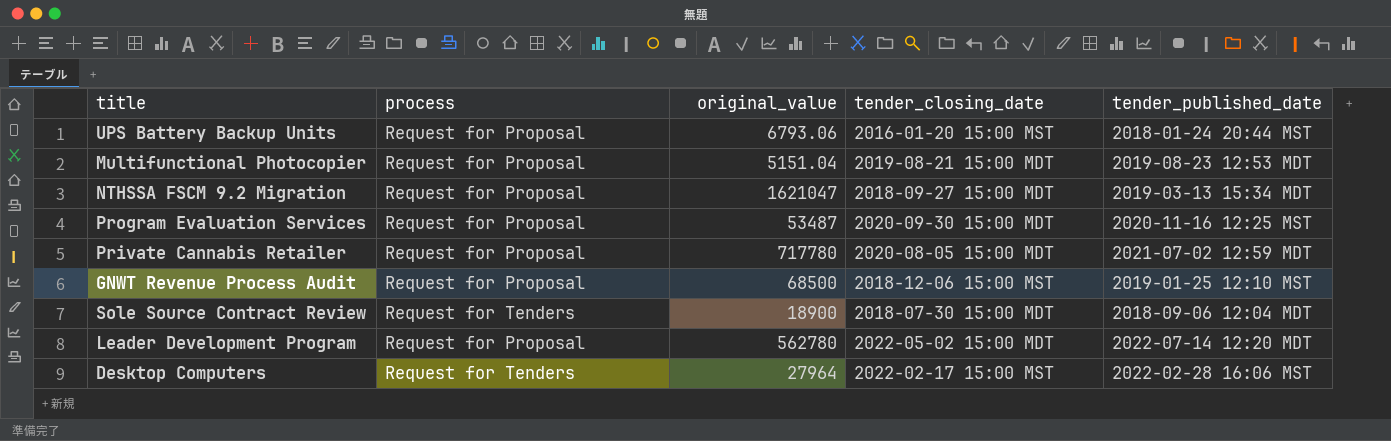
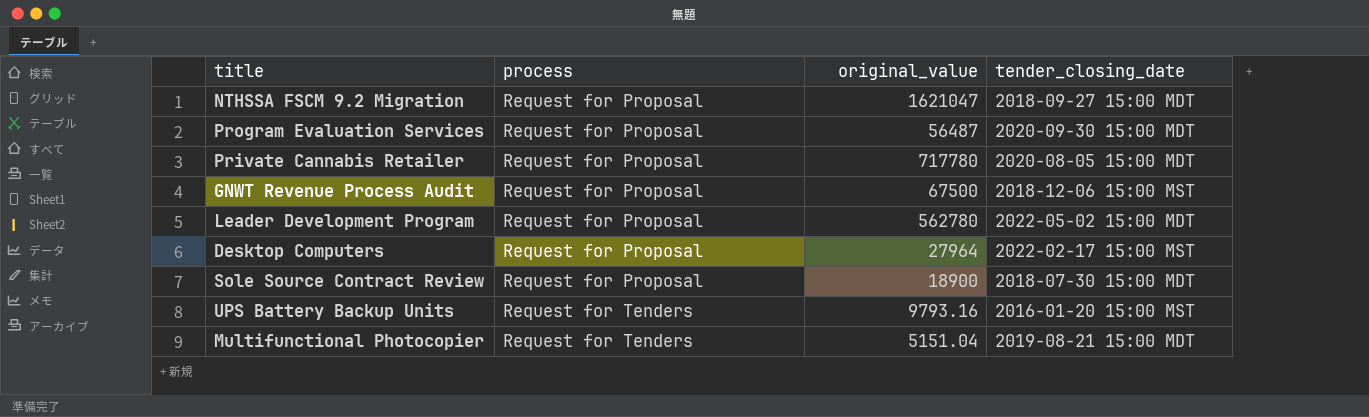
row order: none -> process ascending
column tender_published_date | position: 5 -> none
Program Evaluation Services | original_value: 53487 -> 56487
GNWT Revenue Process Audit | original_value: 68500 -> 67500
Desktop Computers | process: Request for Tenders -> Request for Proposal
Sole Source Contract Review | process: Request for Tenders -> Request for Proposal
UPS Battery Backup Units | process: Request for Proposal -> Request for Tenders
UPS Battery Backup Units | original_value: 6793.06 -> 9793.16
Multifunctional Photocopier | process: Request for Proposal -> Request for Tenders

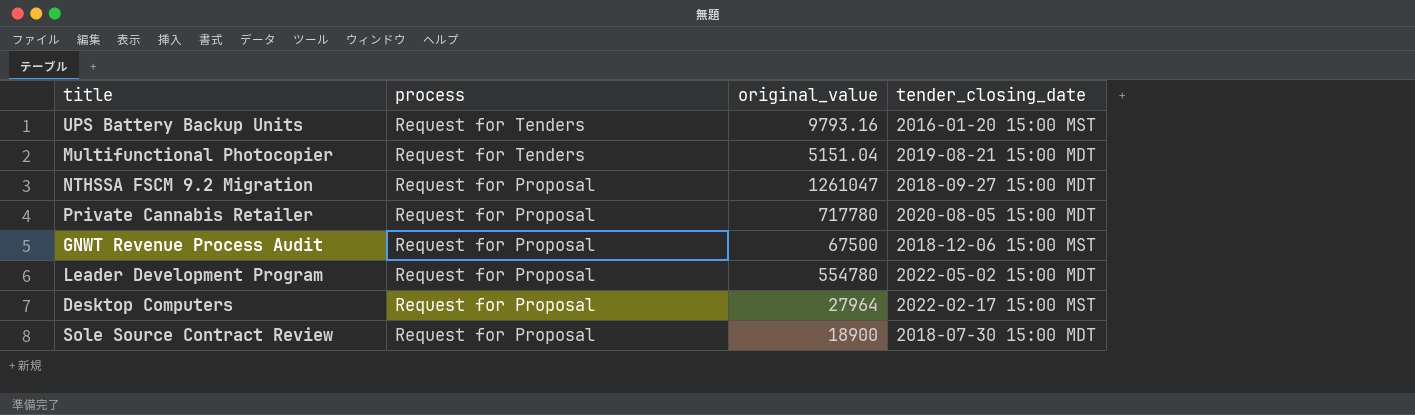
row order: process ascending -> process descending
row Program Evaluation Services: Request for Proposal | 56487 | 2020-09-30 15:00 MDT -> none
NTHSSA FSCM 9.2 Migration | original_value: 1621047 -> 1261047
Leader Development Program | original_value: 562780 -> 554780

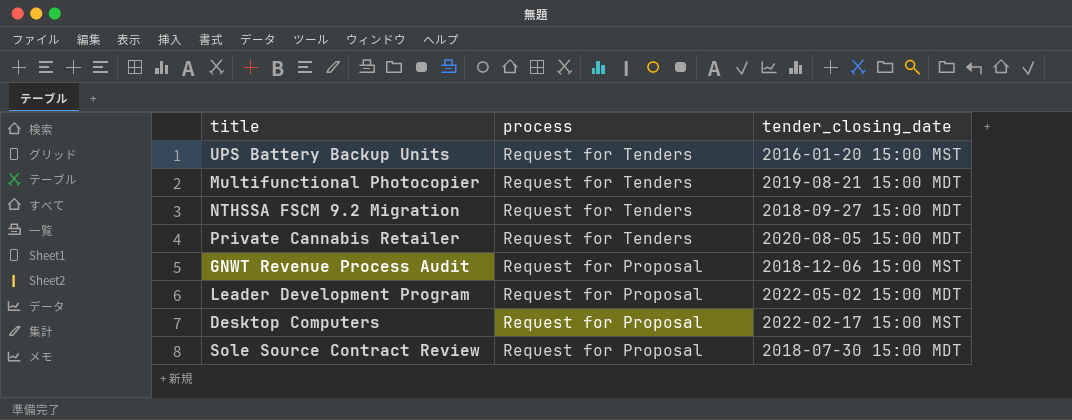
column original_value | position: 3 -> none
NTHSSA FSCM 9.2 Migration | process: Request for Proposal -> Request for Tenders
Private Cannabis Retailer | process: Request for Proposal -> Request for Tenders

